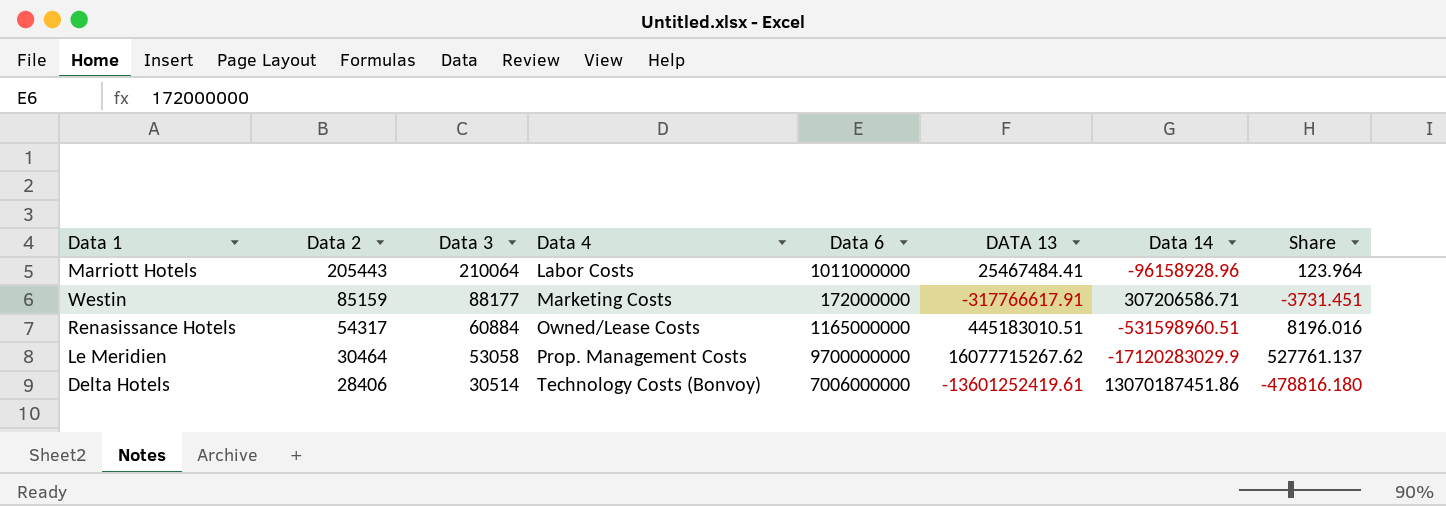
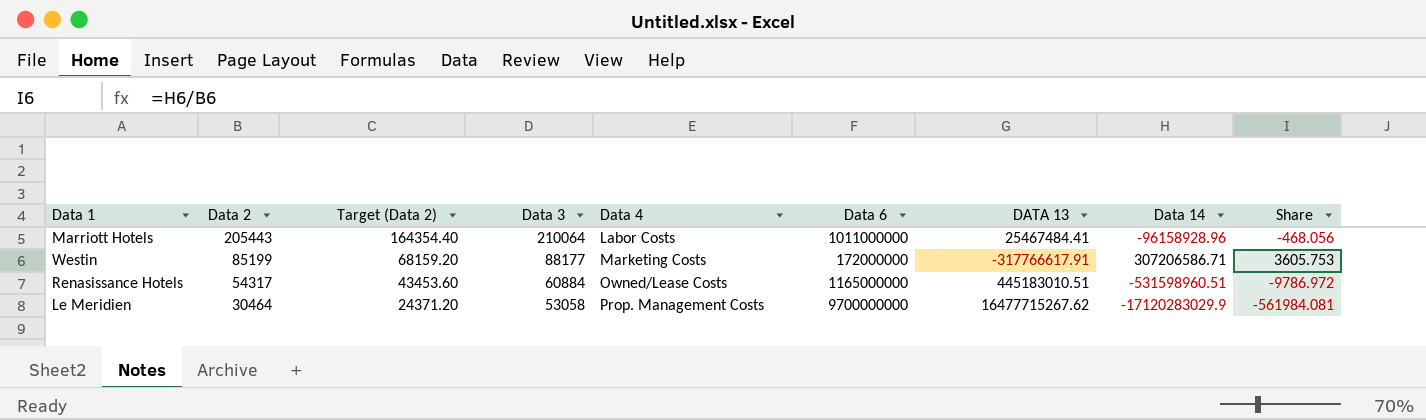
column Target (Data 2) | formula: none -> [Data 2] * 0.8
column Share | formula: [DATA 13] / [Data 2] -> [Data 14] / [Data 2]
row Delta Hotels: 28406 | 30514 | Technology Costs (Bonvoy) | 7006000000 | -13601252419.61 | 13070187451.86 | -478816.180 -> none
Westin | Data 2: 85159 -> 85199
Le Meridien | DATA 13: 16077715267.62 -> 16477715267.62

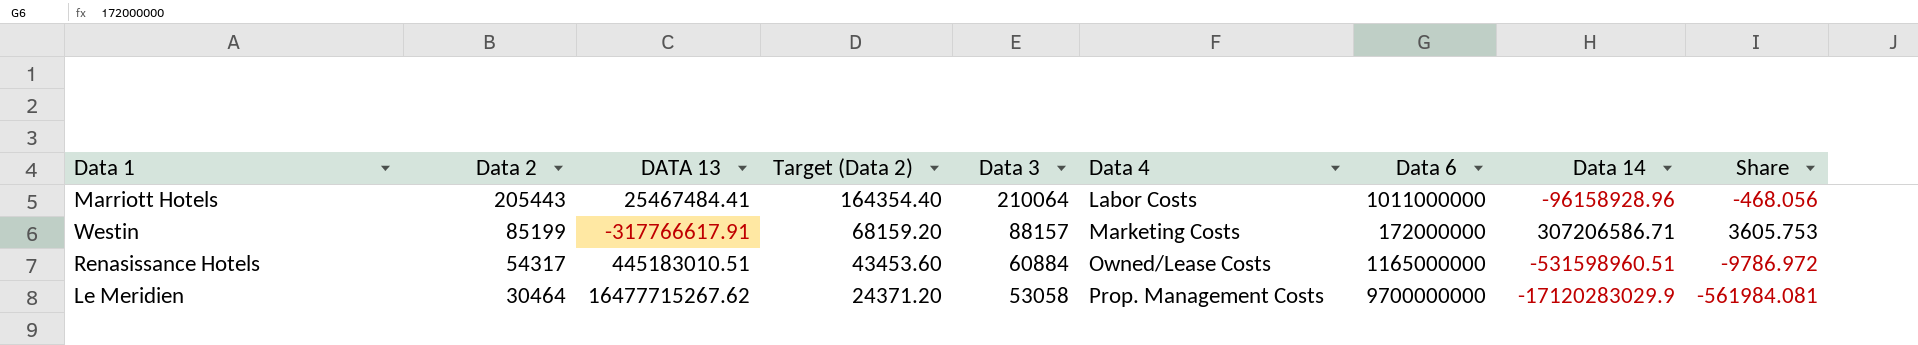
column DATA 13 | position: 7 -> 3
Westin | Data 3: 88177 -> 88157

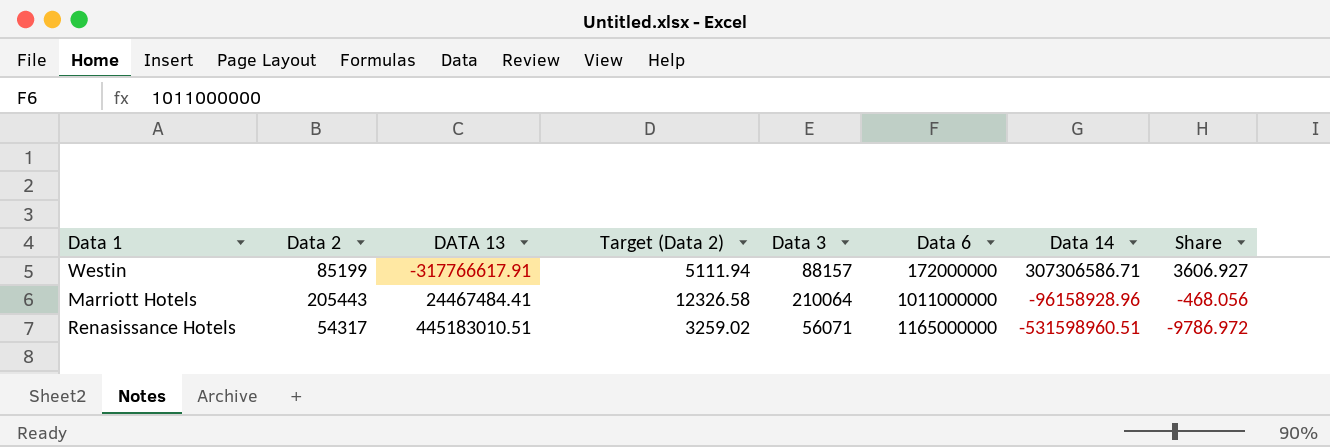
row order: Data 2 descending -> DATA 13 ascending
column Data 4 | position: 6 -> none
column Target (Data 2) | formula: [Data 2] * 0.8 -> [Data 2] * 0.06
row Le Meridien: 30464 | 16477715267.62 | 24371.20 | 53058 | Prop. Management Costs | 9700000000 | -17120283029.9 | -561984.081 -> none
Westin | Data 14: 307206586.71 -> 307306586.71
Westin | Share: 3605.753 -> 3606.927
Marriott Hotels | DATA 13: 25467484.41 -> 24467484.41
Renasissance Hotels | Data 3: 60884 -> 56071

